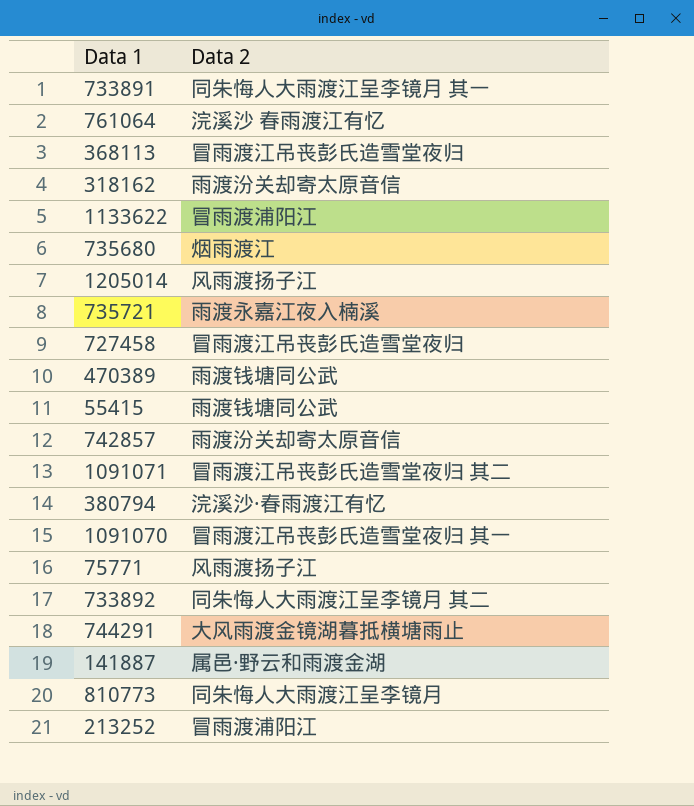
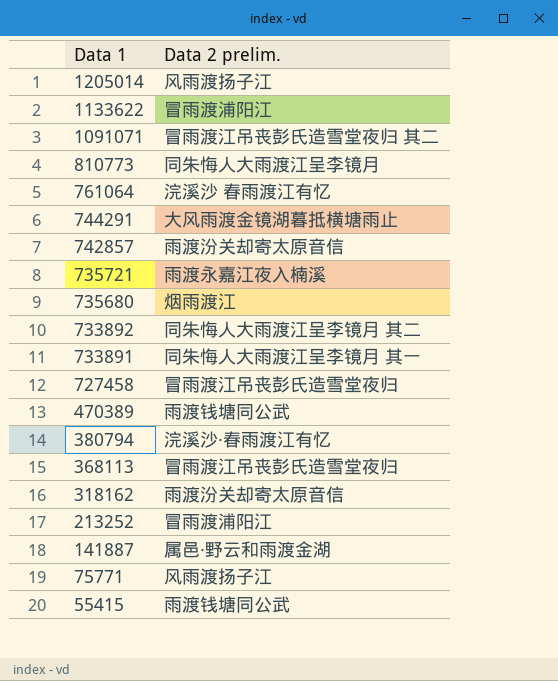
row order: none -> Data 1 descending
column name: Data 2 -> Data 2 prelim.
row 1091070: 冒雨渡江吊丧彭氏造雪堂夜归 其一 -> none

